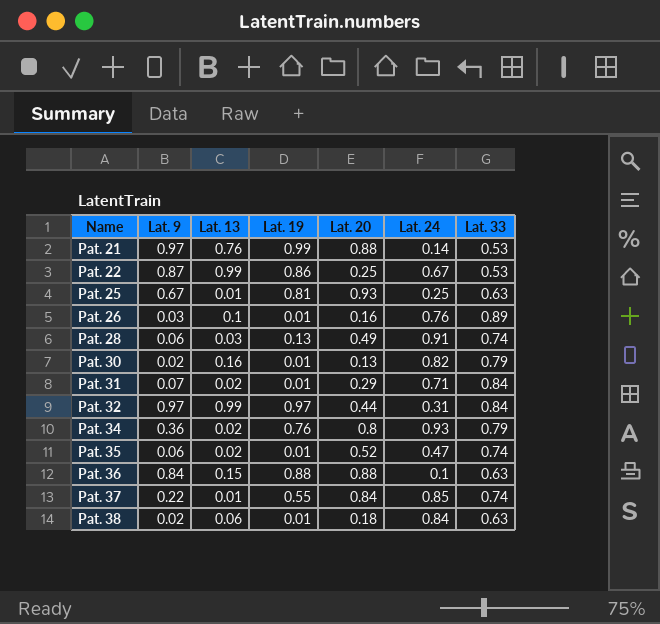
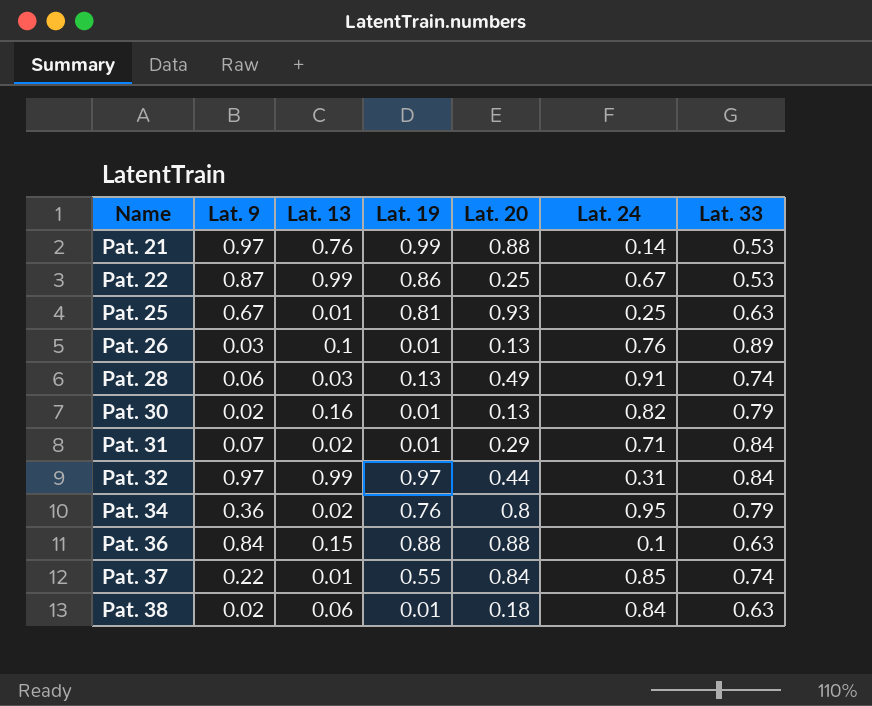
row Pat. 35: 0.06 | 0.02 | 0.01 | 0.52 | 0.47 | 0.74 -> none
Pat. 26 | Lat. 20: 0.16 -> 0.13
Pat. 34 | Lat. 24: 0.93 -> 0.95

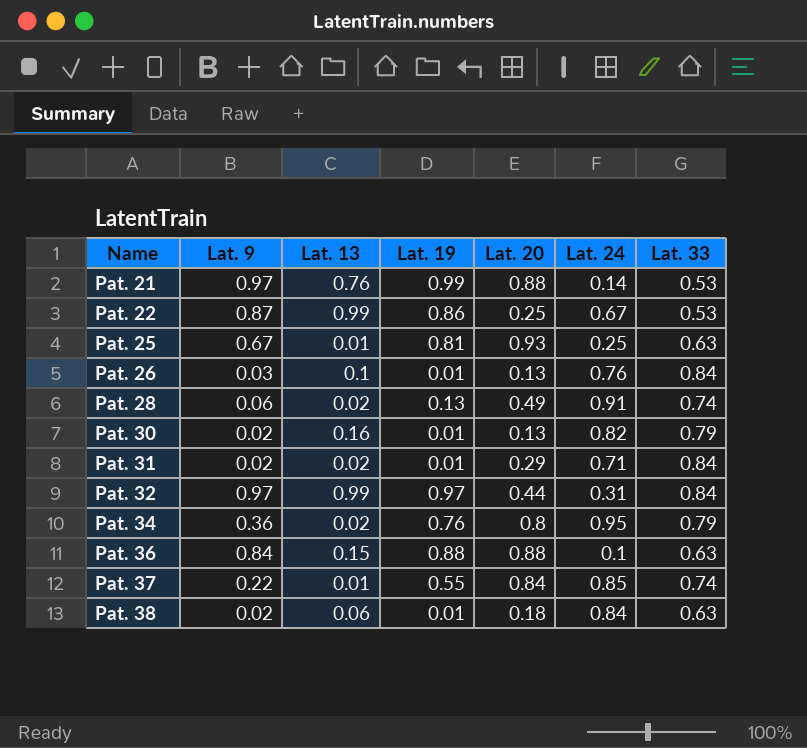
Pat. 26 | Lat. 33: 0.89 -> 0.84
Pat. 28 | Lat. 13: 0.03 -> 0.02
Pat. 31 | Lat. 9: 0.07 -> 0.02

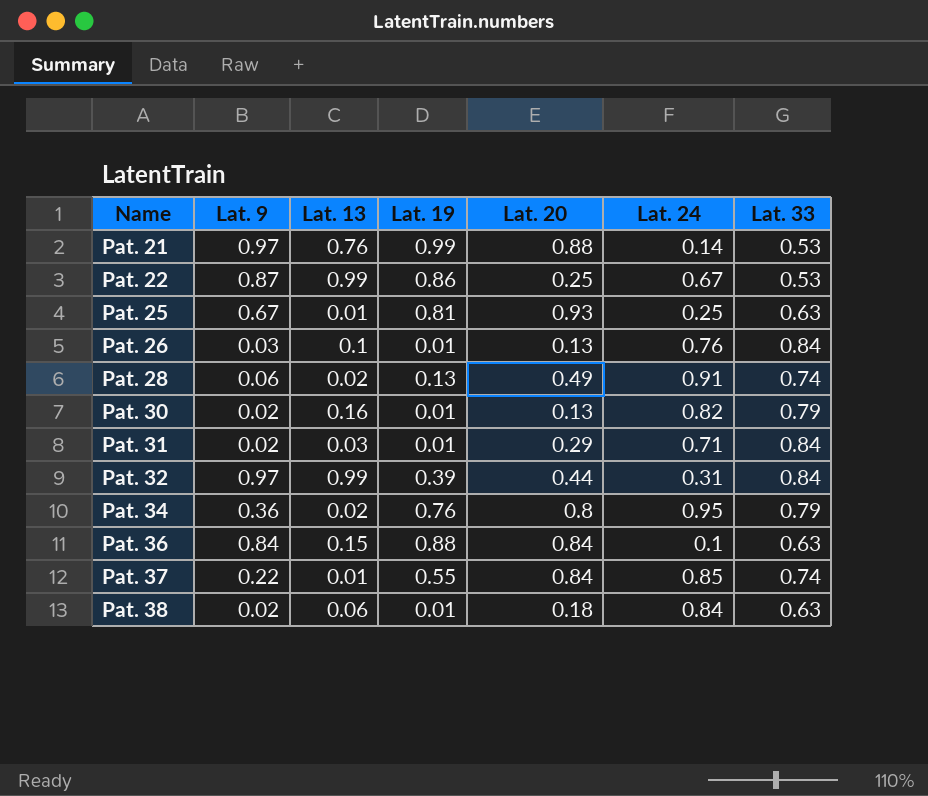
Pat. 31 | Lat. 13: 0.02 -> 0.03
Pat. 32 | Lat. 19: 0.97 -> 0.39
Pat. 36 | Lat. 20: 0.88 -> 0.84

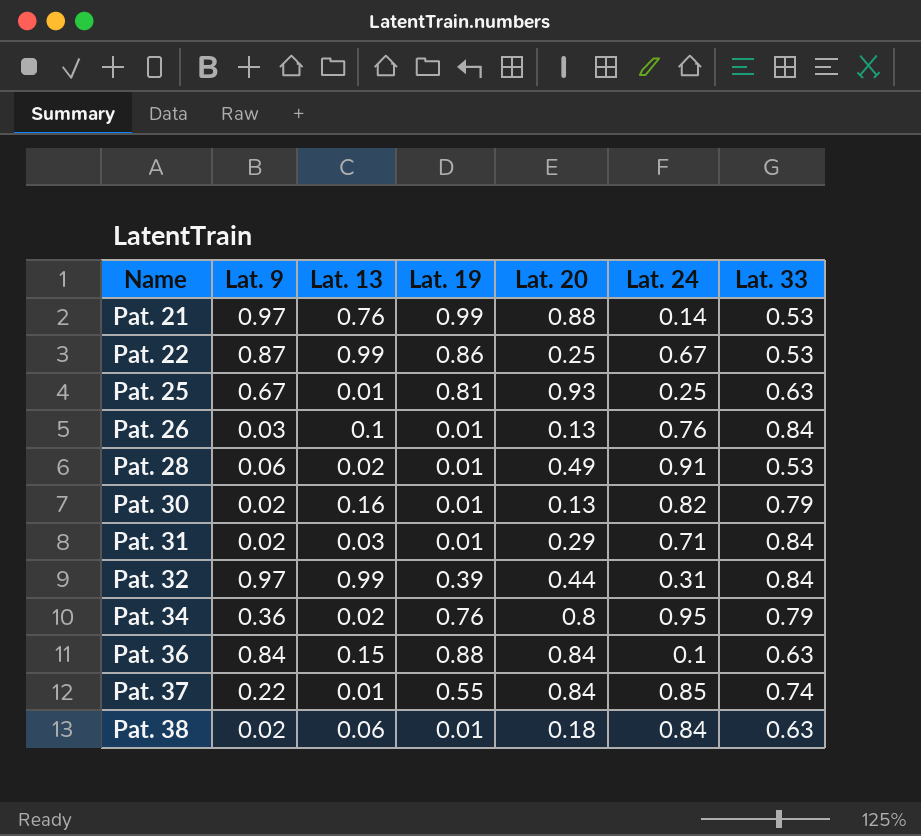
Pat. 28 | Lat. 19: 0.13 -> 0.01
Pat. 28 | Lat. 33: 0.74 -> 0.53

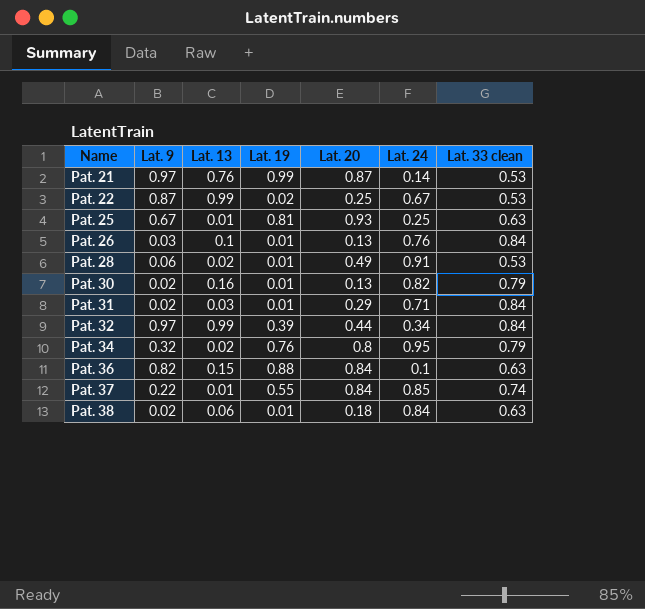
column name: Lat. 33 -> Lat. 33 clean
Pat. 21 | Lat. 20: 0.88 -> 0.87
Pat. 22 | Lat. 19: 0.86 -> 0.02
Pat. 32 | Lat. 24: 0.31 -> 0.34
Pat. 34 | Lat. 9: 0.36 -> 0.32
Pat. 36 | Lat. 9: 0.84 -> 0.82

